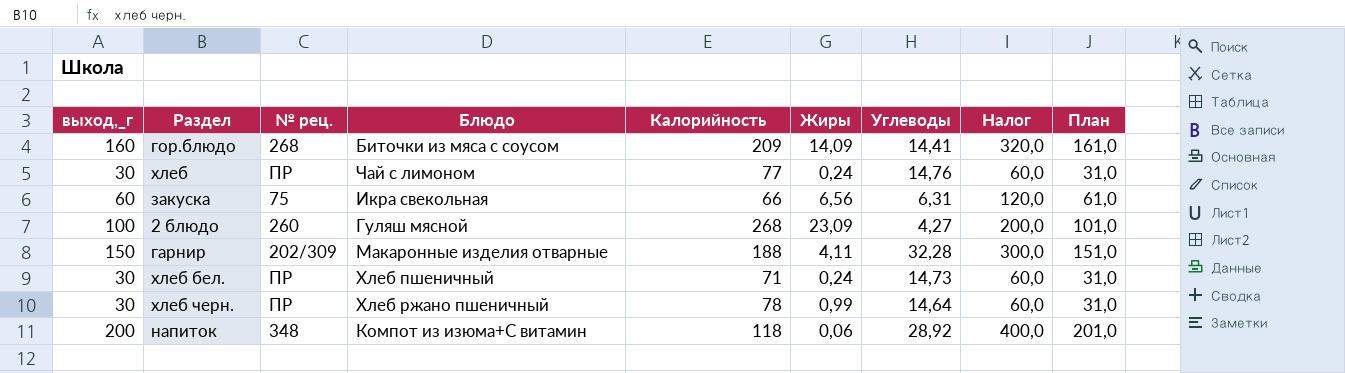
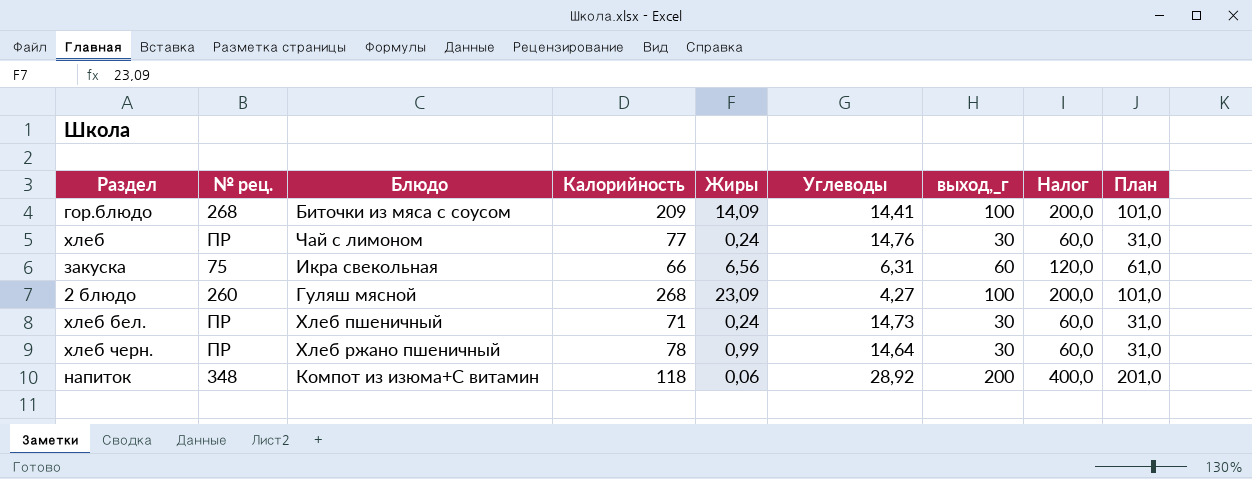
column выход,_г | position: 1 -> 7
row гарнир: 150 | 202/309 | Макаронные изделия отварные | 188 | 4,11 | 32,28 | 300,0 | 151,0 -> none
гор.блюдо | выход,_г: 160 -> 100
гор.блюдо | Налог: 320,0 -> 200,0
гор.блюдо | План: 161,0 -> 101,0

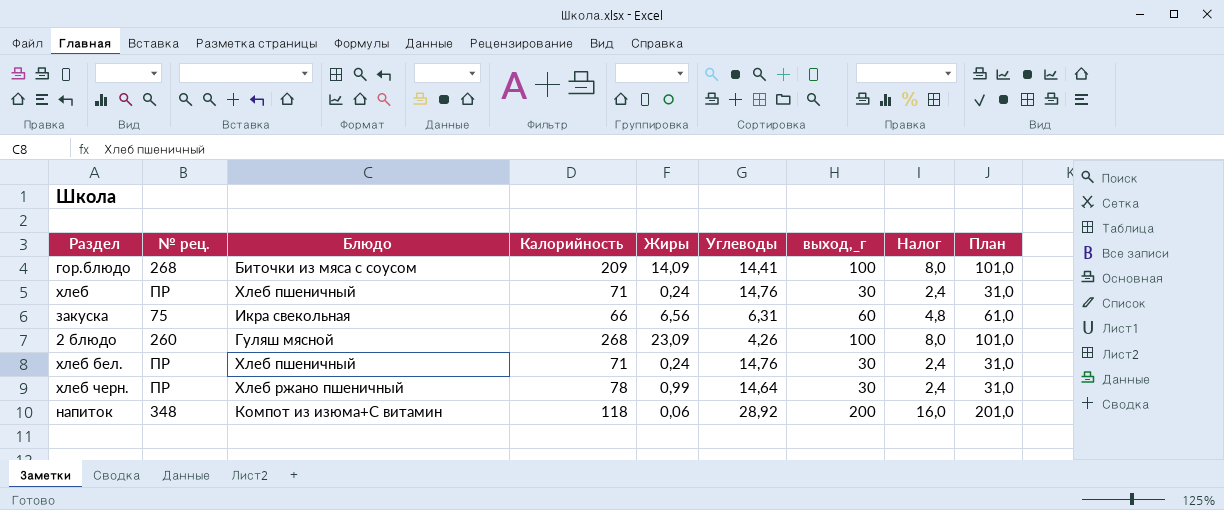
column Налог | formula: [выход,_г] * 2 -> [выход,_г] * 0,08
хлеб | Блюдо: Чай с лимоном -> Хлеб пшеничный
хлеб | Калорийность: 77 -> 71
2 блюдо | Углеводы: 4,27 -> 4,26
хлеб бел. | Углеводы: 14,73 -> 14,76

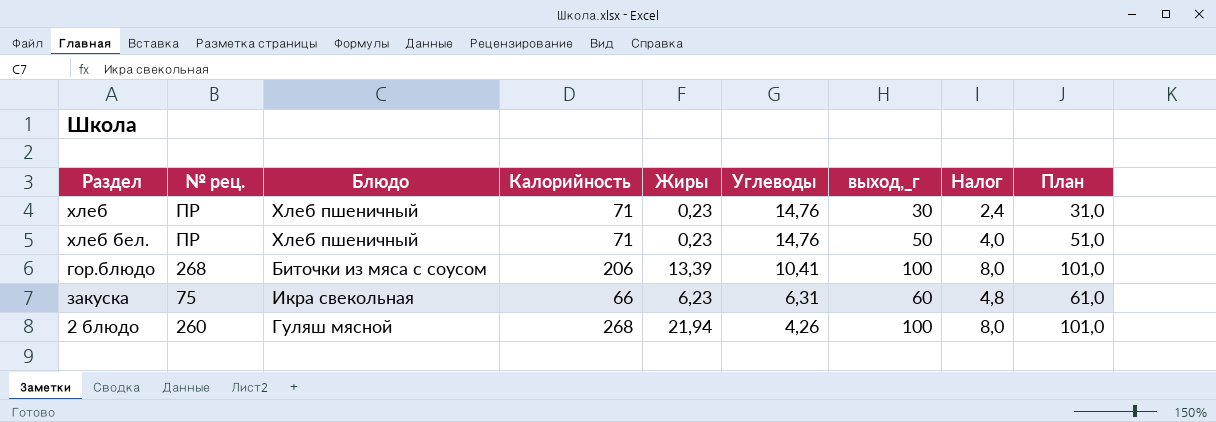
row order: none -> Углеводы descending
row хлеб черн.: ПР | Хлеб ржано пшеничный | 78 | 0,99 | 14,64 | 30 | 2,4 | 31,0 -> none
row напиток: 348 | Компот из изюма+С витамин | 118 | 0,06 | 28,92 | 200 | 16,0 | 201,0 -> none
хлеб | Жиры: 0,24 -> 0,23
хлеб бел. | Жиры: 0,24 -> 0,23
хлеб бел. | выход,_г: 30 -> 50
хлеб бел. | Налог: 2,4 -> 4,0
хлеб бел. | План: 31,0 -> 51,0
гор.блюдо | Калорийность: 209 -> 206
гор.блюдо | Жиры: 14,09 -> 13,39
гор.блюдо | Углеводы: 14,41 -> 10,41
закуска | Жиры: 6,56 -> 6,23
2 блюдо | Жиры: 23,09 -> 21,94

